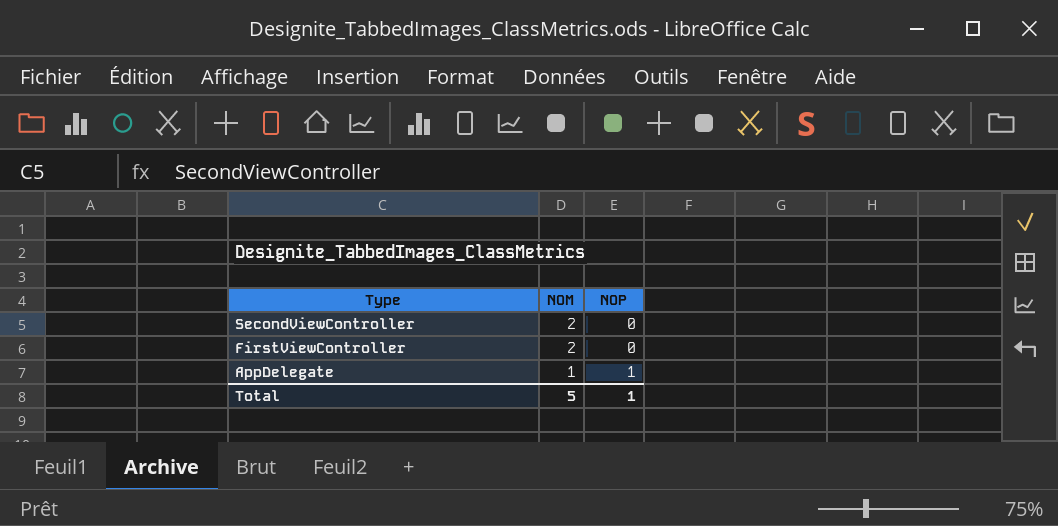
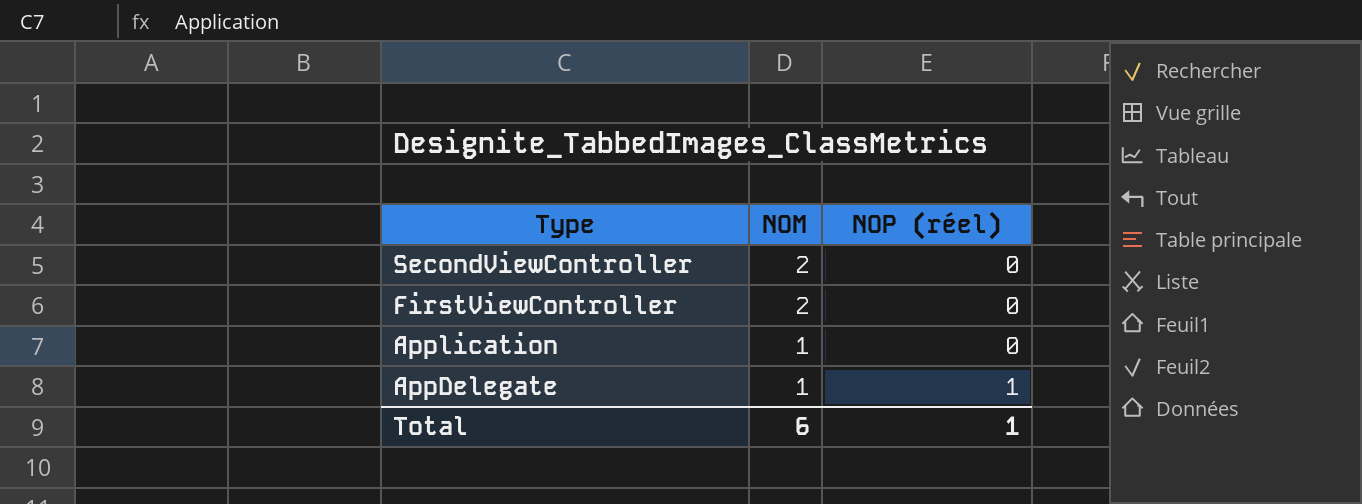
column name: NOP -> NOP (réel)
row Application: none -> 1 | 0
Total | NOM: 5 -> 6

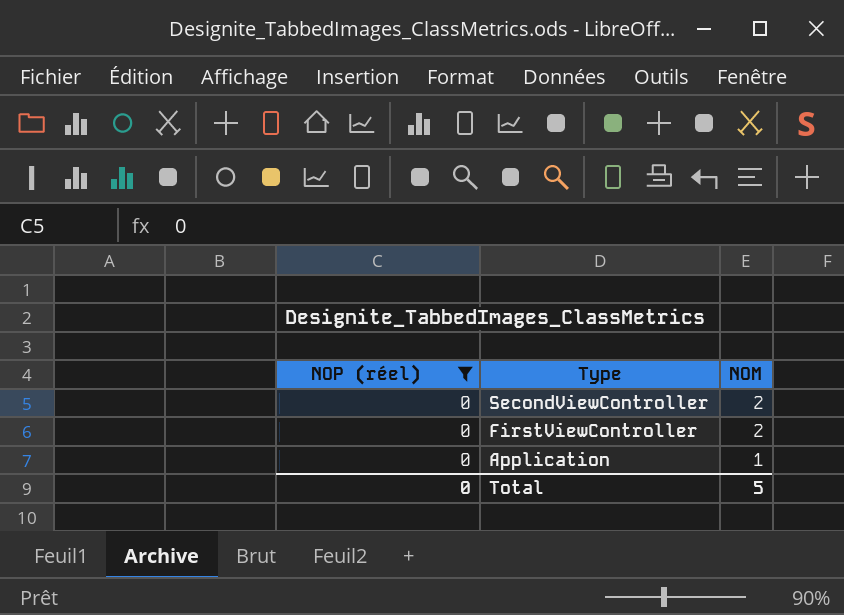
filter: none -> NOP (réel) = 0
column NOP (réel) | position: 3 -> 1
Total | NOP (réel): 1 -> 0
Total | NOM: 6 -> 5

